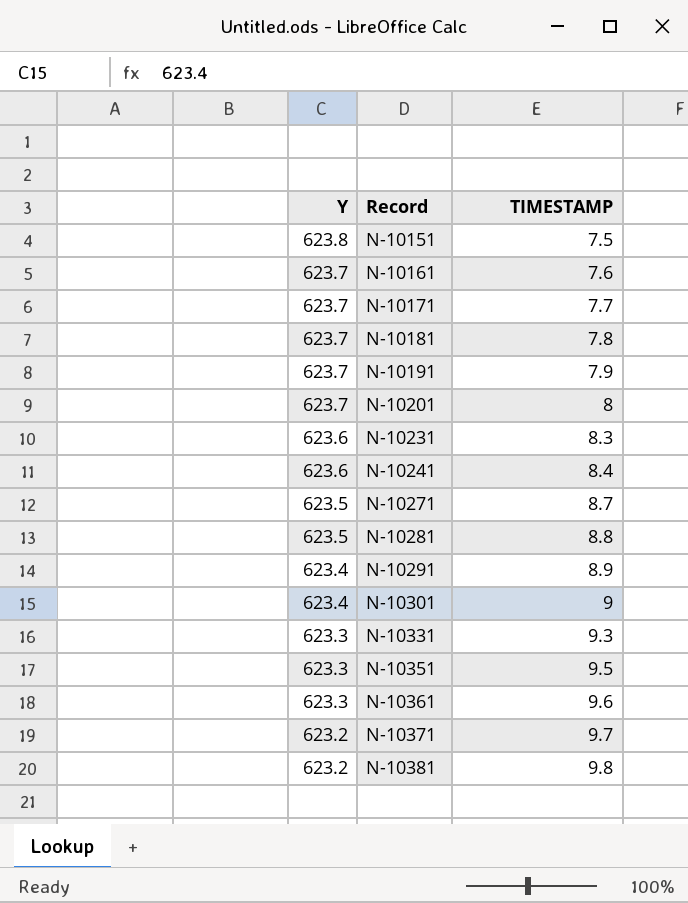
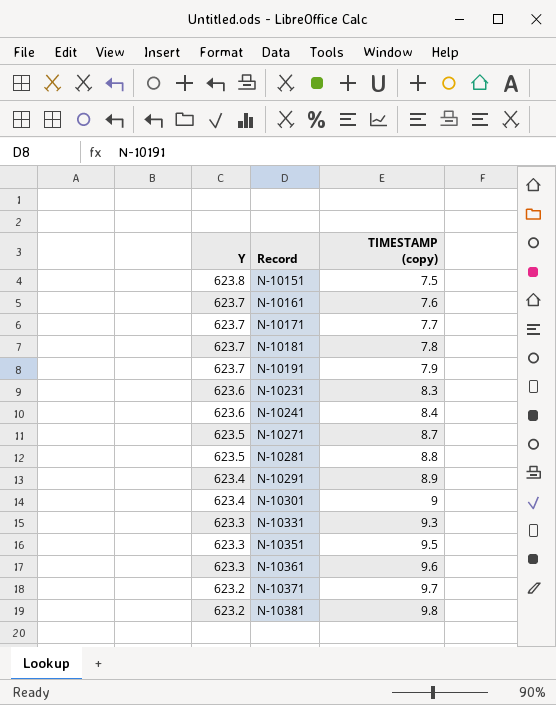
column name: TIMESTAMP -> TIMESTAMP (copy)
row N-10201: 623.7 | 8 -> none

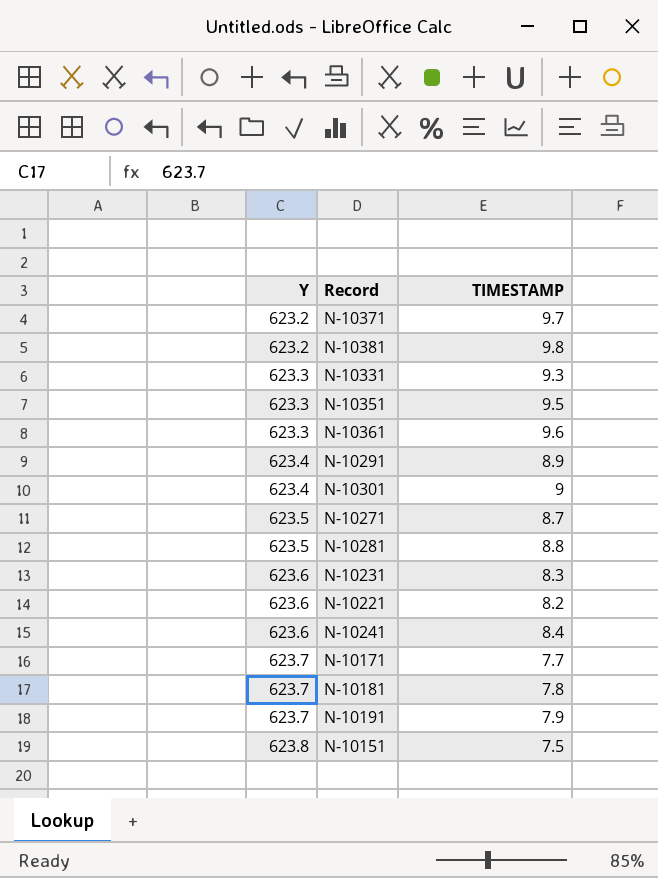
row order: Y descending -> Y ascending
column name: TIMESTAMP (copy) -> TIMESTAMP
row N-10161: 623.7 | 7.6 -> none
row N-10221: none -> 623.6 | 8.2

